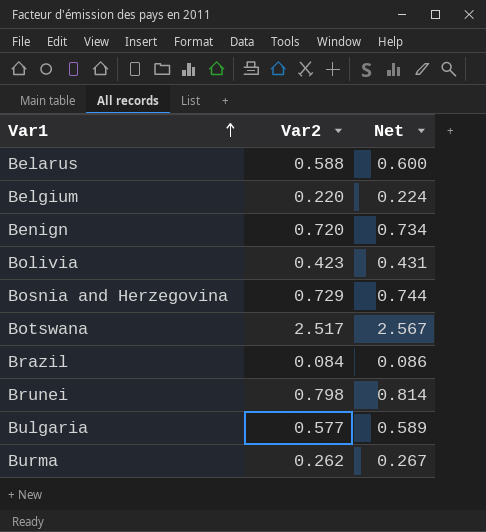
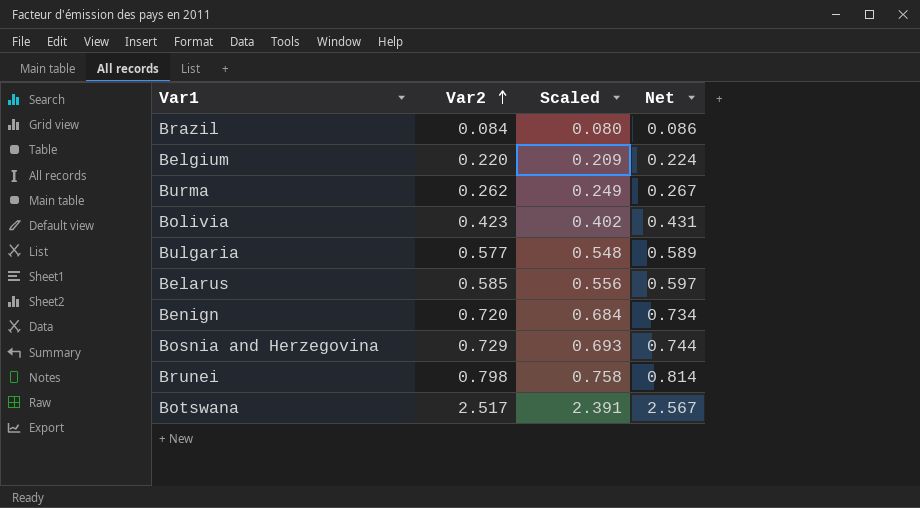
row order: Var1 ascending -> Var2 ascending
column Scaled | formula: none -> [Var2] * 0.95
Belarus | Var2: 0.588 -> 0.585
Belarus | Net: 0.600 -> 0.597

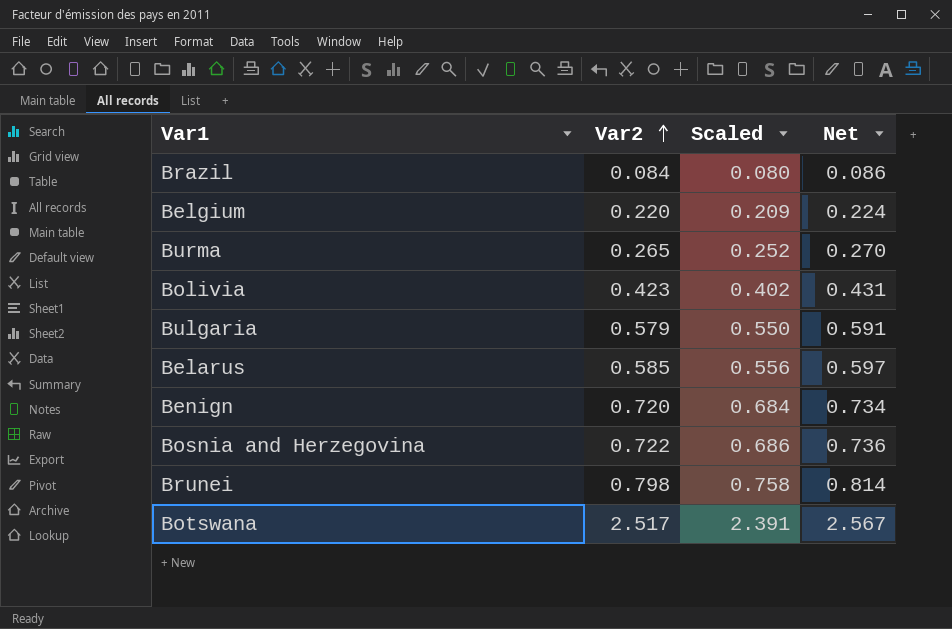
Burma | Var2: 0.262 -> 0.265
Burma | Scaled: 0.249 -> 0.252
Burma | Net: 0.267 -> 0.270
Bulgaria | Var2: 0.577 -> 0.579
Bulgaria | Scaled: 0.548 -> 0.550
Bulgaria | Net: 0.589 -> 0.591
Bosnia and Herzegovina | Var2: 0.729 -> 0.722
Bosnia and Herzegovina | Scaled: 0.693 -> 0.686
Bosnia and Herzegovina | Net: 0.744 -> 0.736

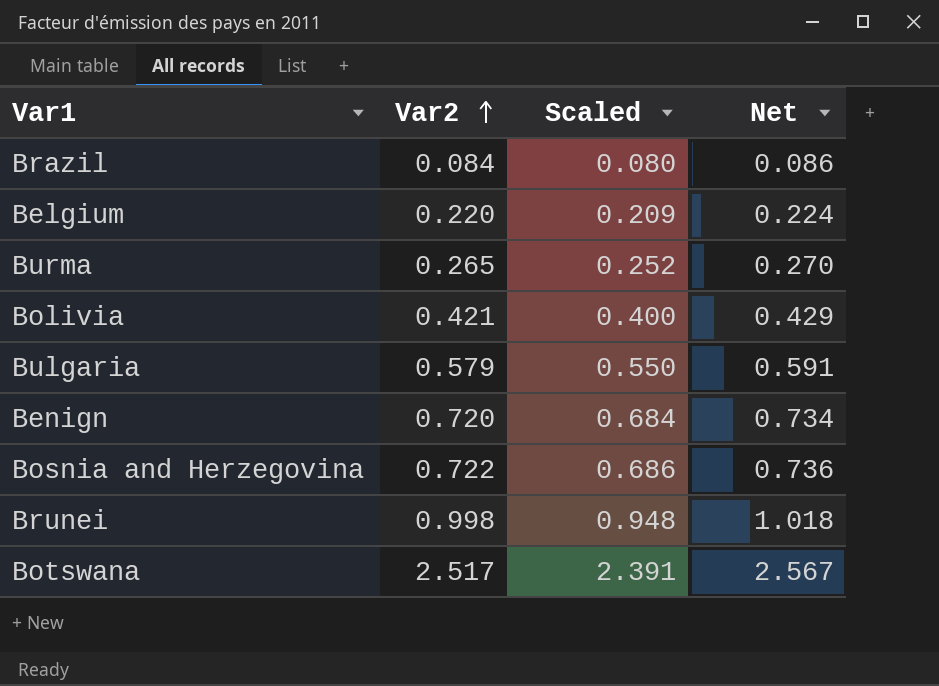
row Belarus: 0.585 | 0.556 | 0.597 -> none
Bolivia | Var2: 0.423 -> 0.421
Bolivia | Scaled: 0.402 -> 0.400
Bolivia | Net: 0.431 -> 0.429
Brunei | Var2: 0.798 -> 0.998
Brunei | Scaled: 0.758 -> 0.948
Brunei | Net: 0.814 -> 1.018

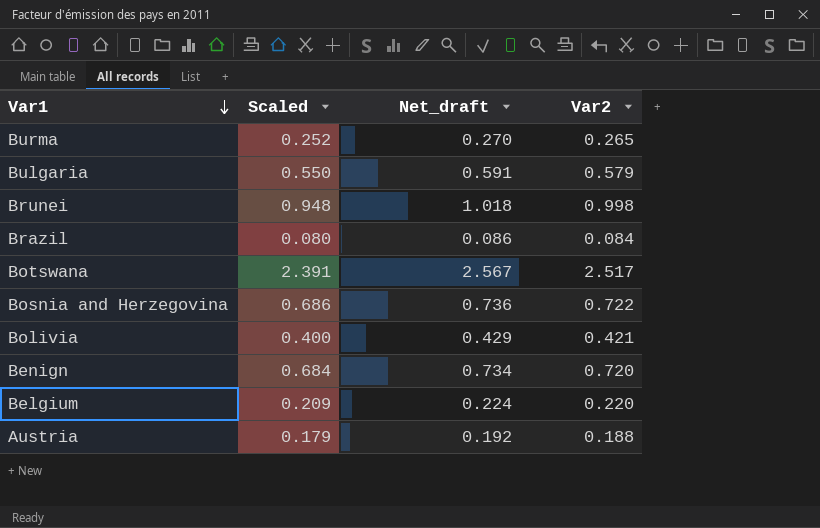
row order: Var2 ascending -> Var1 descending
column name: Net -> Net_draft
column Var2 | position: 2 -> 4
row Austria: none -> 0.179 | 0.192 | 0.188

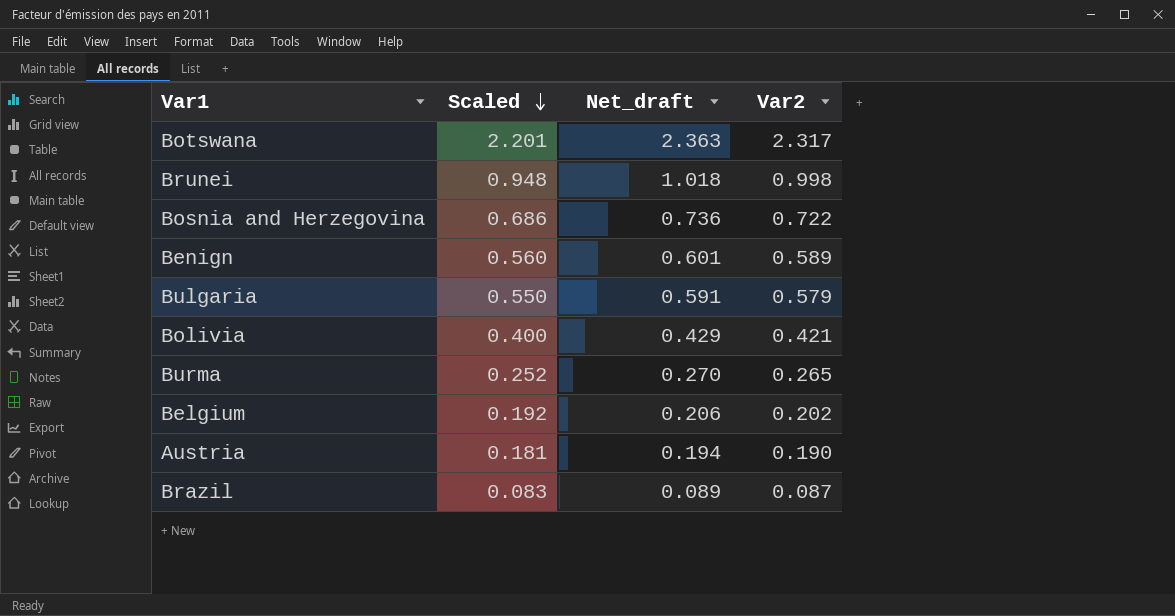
row order: Var1 descending -> Scaled descending
Botswana | Scaled: 2.391 -> 2.201
Botswana | Net_draft: 2.567 -> 2.363
Botswana | Var2: 2.517 -> 2.317
Benign | Scaled: 0.684 -> 0.560
Benign | Net_draft: 0.734 -> 0.601
Benign | Var2: 0.720 -> 0.589
Belgium | Scaled: 0.209 -> 0.192
Belgium | Net_draft: 0.224 -> 0.206
Belgium | Var2: 0.220 -> 0.202
Austria | Scaled: 0.179 -> 0.181
Austria | Net_draft: 0.192 -> 0.194
Austria | Var2: 0.188 -> 0.190
Brazil | Scaled: 0.080 -> 0.083
Brazil | Net_draft: 0.086 -> 0.089
Brazil | Var2: 0.084 -> 0.087

